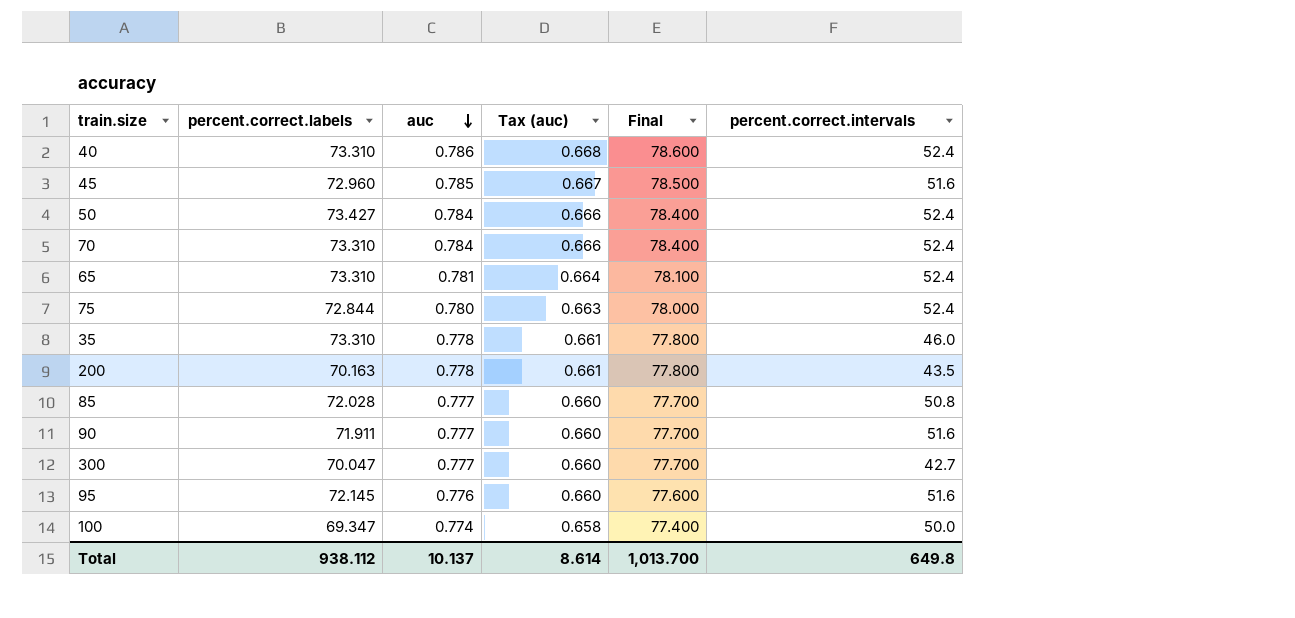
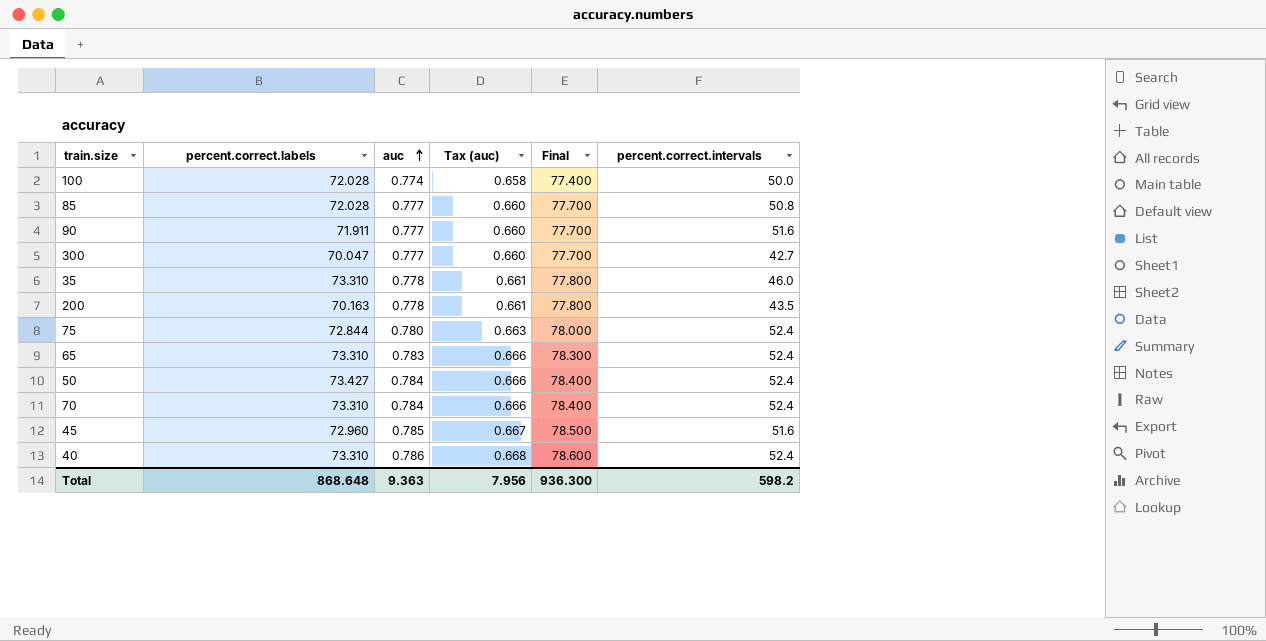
row order: auc descending -> auc ascending
row 95: 72.145 | 0.776 | 0.660 | 77.600 | 51.6 -> none
100 | percent.correct.labels: 69.347 -> 72.028
65 | auc: 0.781 -> 0.783
65 | Tax (auc): 0.664 -> 0.666
65 | Final: 78.100 -> 78.300
Total | percent.correct.labels: 938.112 -> 868.648
Total | auc: 10.137 -> 9.363
Total | Tax (auc): 8.614 -> 7.956
Total | Final: 1,013.700 -> 936.300
Total | percent.correct.intervals: 649.8 -> 598.2

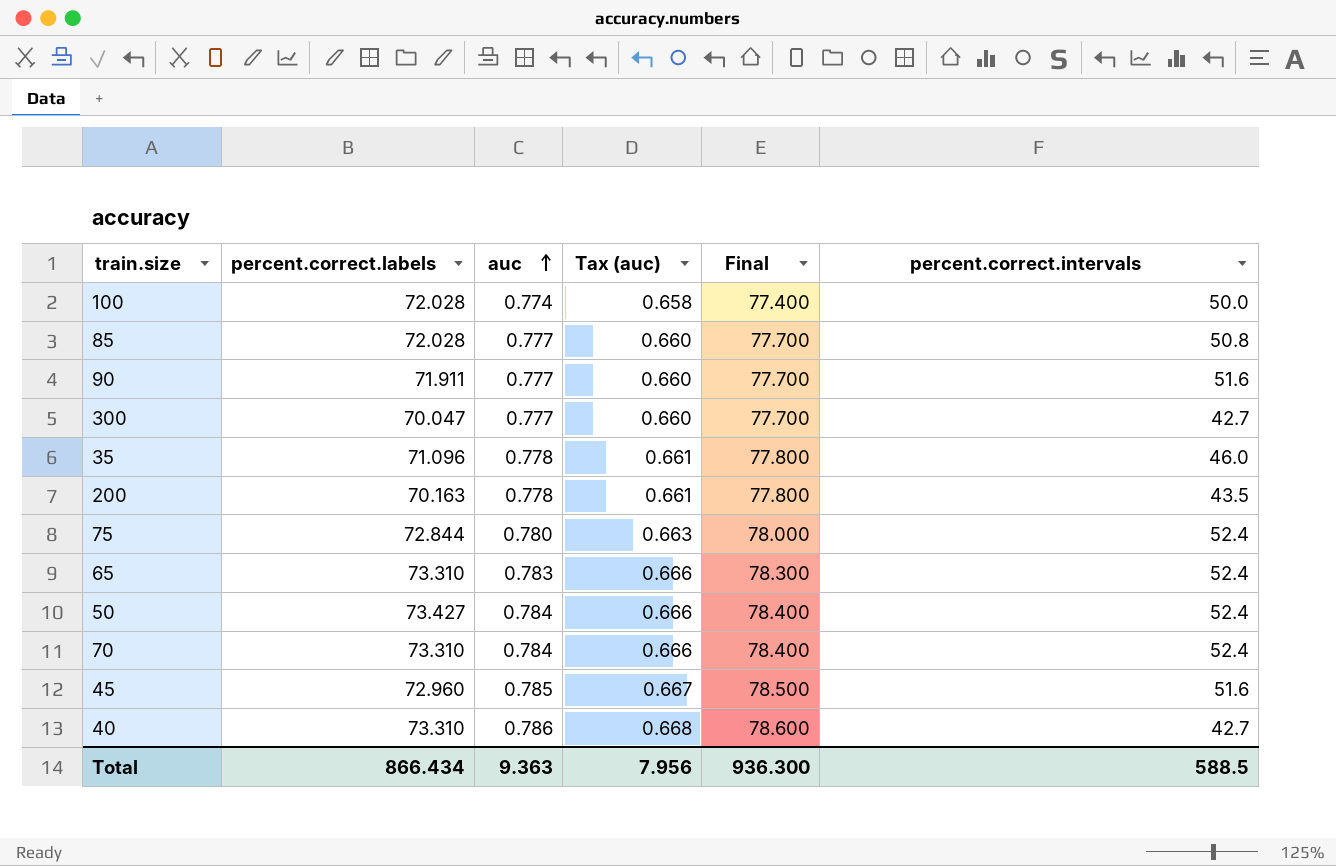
35 | percent.correct.labels: 73.310 -> 71.096
40 | percent.correct.intervals: 52.4 -> 42.7
Total | percent.correct.labels: 868.648 -> 866.434
Total | percent.correct.intervals: 598.2 -> 588.5

